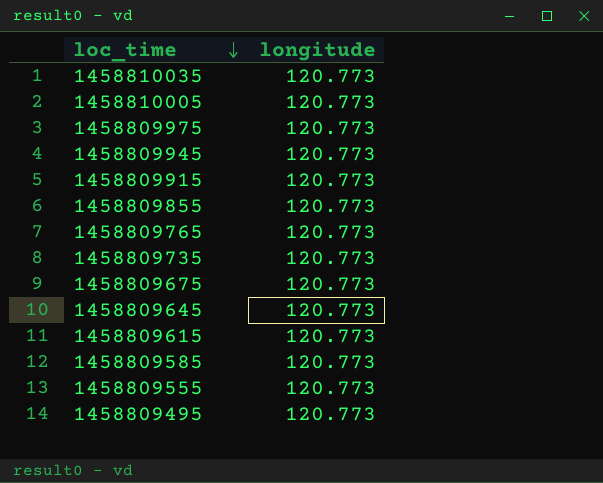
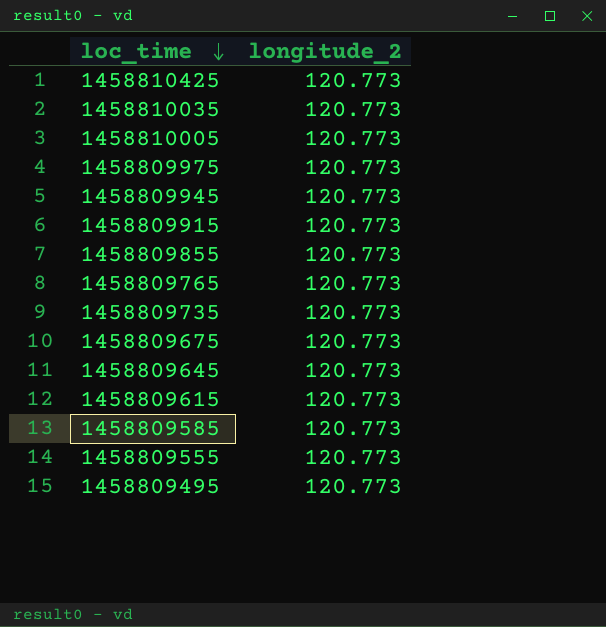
column name: longitude -> longitude_2
row 1458810425: none -> 120.773

